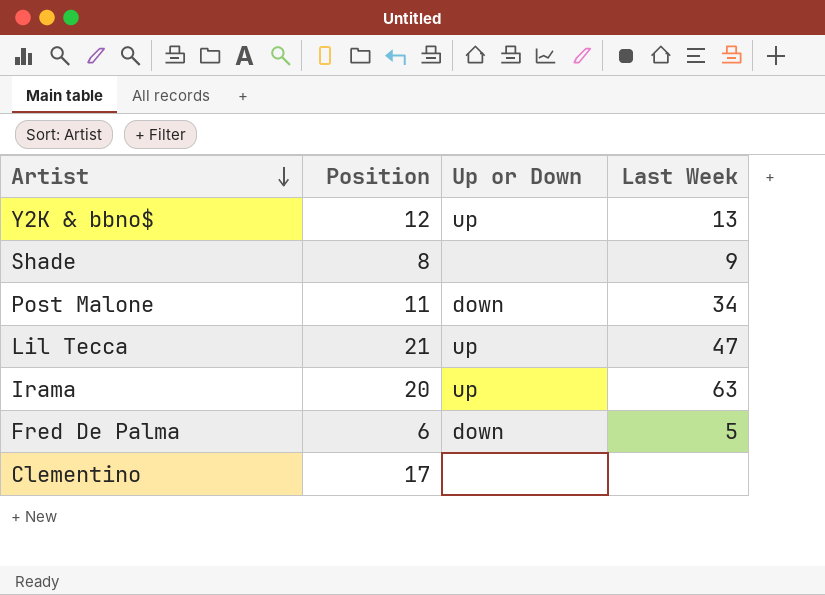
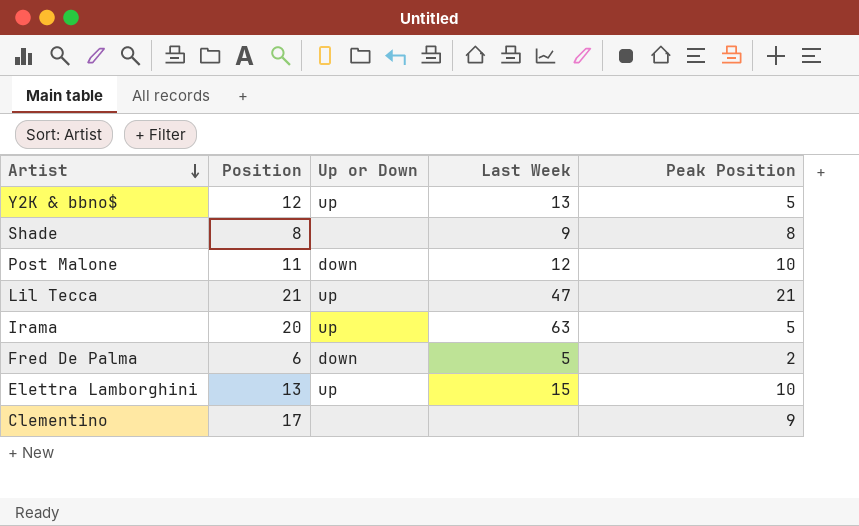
column Peak Position | position: none -> 5
Post Malone | Last Week: 34 -> 12
row Elettra Lamborghini: none -> 13 | up | 15 | 10

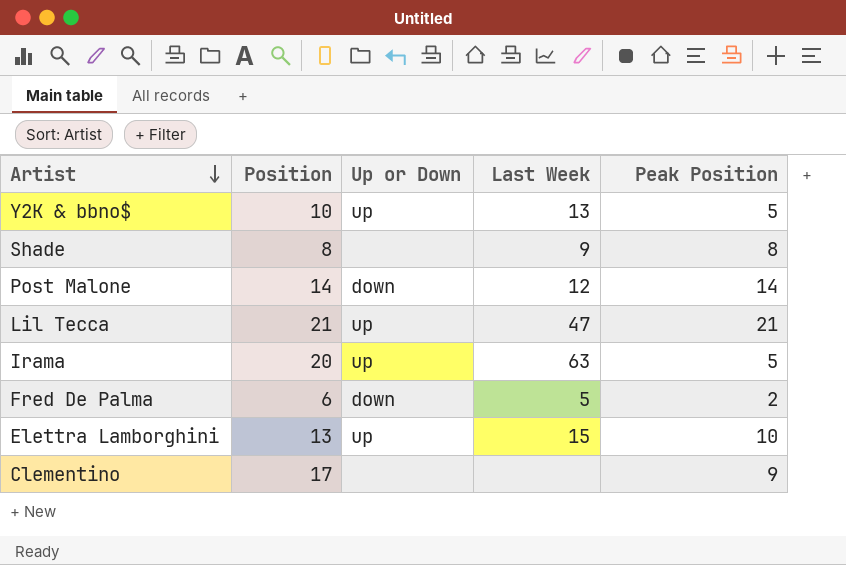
Y2K & bbno$ | Position: 12 -> 10
Post Malone | Position: 11 -> 14
Post Malone | Peak Position: 10 -> 14

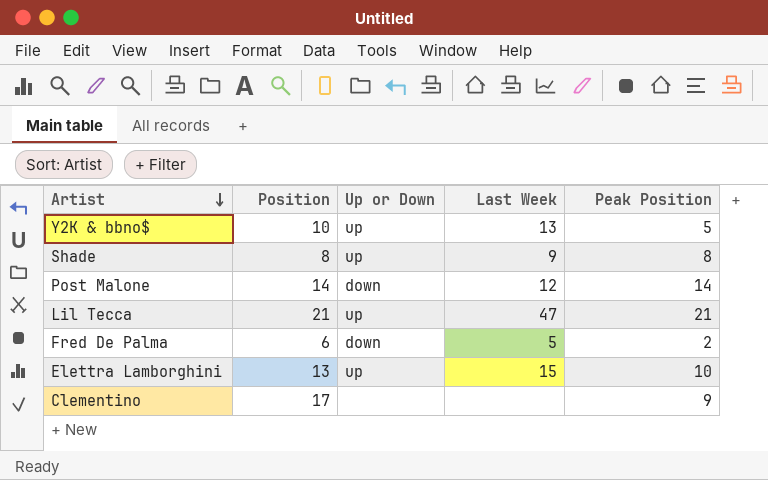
row Irama: 20 | up | 63 | 5 -> none
Shade | Up or Down: none -> up

